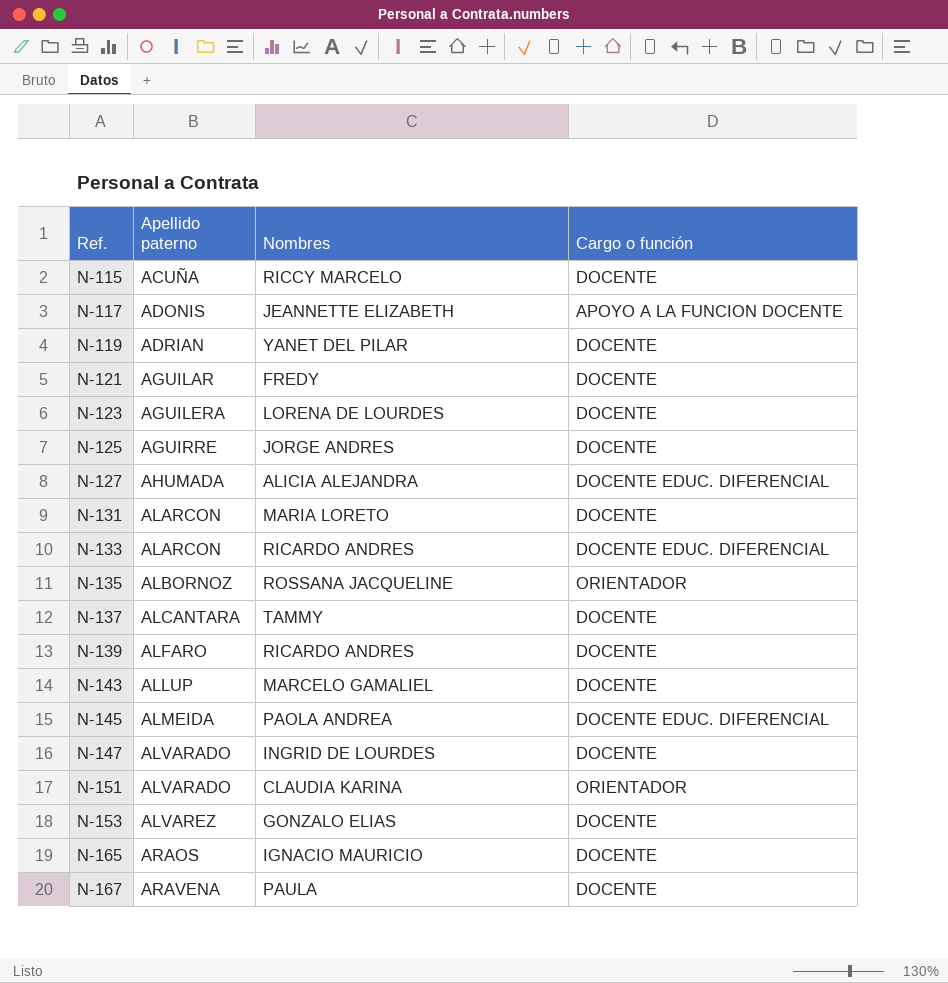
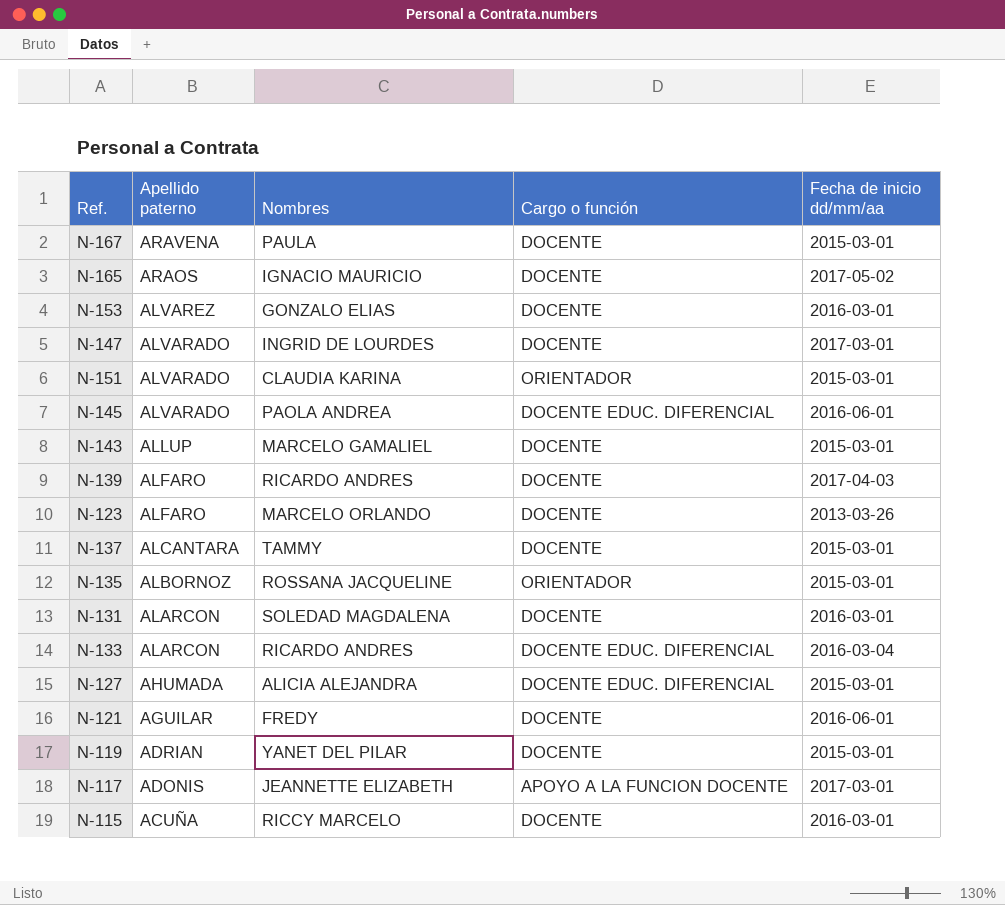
row order: Ref. ascending -> Apellido paterno descending
column Fecha de inicio dd/mm/aa | position: none -> 5
row N-125: AGUIRRE | JORGE ANDRES | DOCENTE -> none
N-145 | Apellido paterno: ALMEIDA -> ALVARADO
N-123 | Apellido paterno: AGUILERA -> ALFARO
N-123 | Nombres: LORENA DE LOURDES -> MARCELO ORLANDO
N-131 | Nombres: MARIA LORETO -> SOLEDAD MAGDALENA

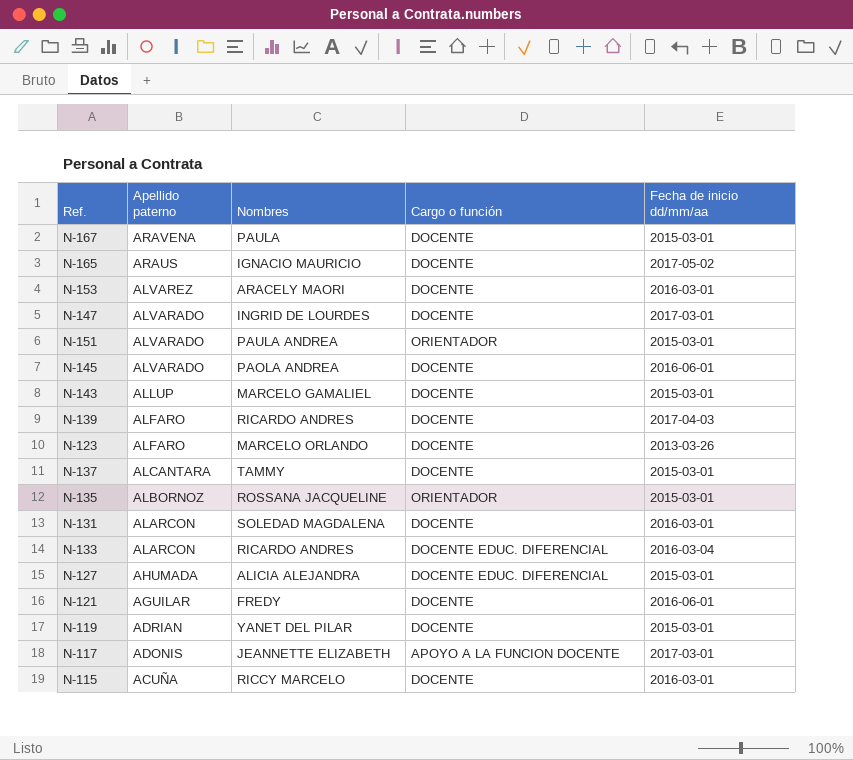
N-165 | Apellido paterno: ARAOS -> ARAUS
N-153 | Nombres: GONZALO ELIAS -> ARACELY MAORI
N-151 | Nombres: CLAUDIA KARINA -> PAULA ANDREA
N-145 | Cargo o función: DOCENTE EDUC. DIFERENCIAL -> DOCENTE

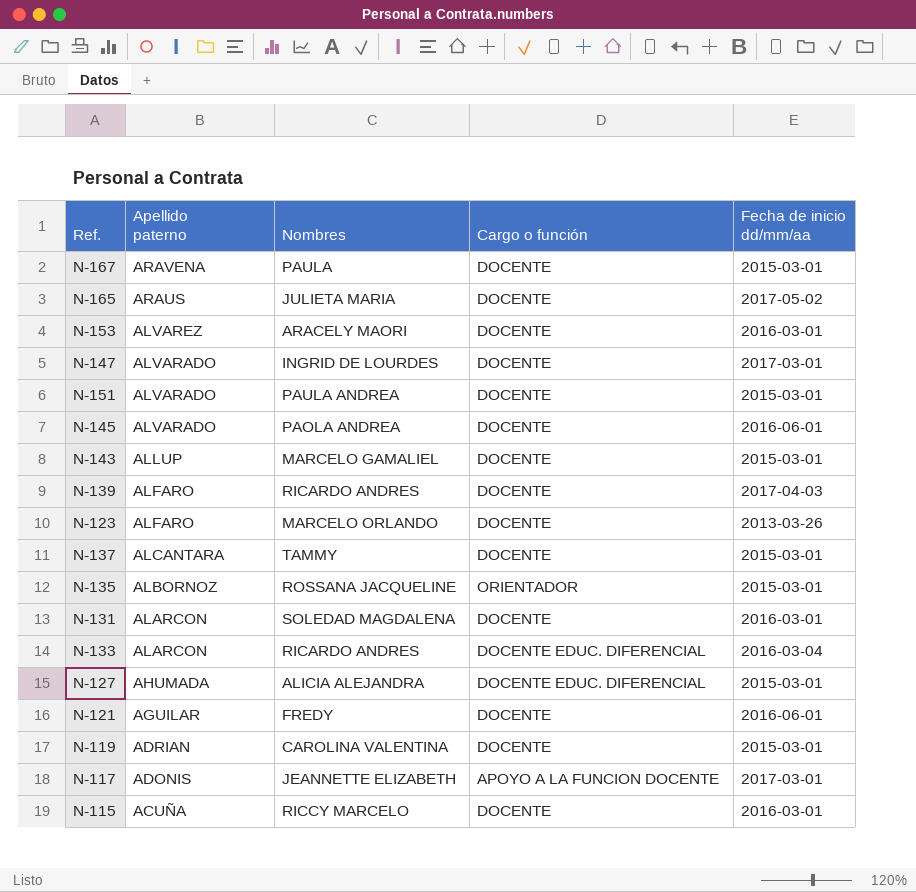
N-165 | Nombres: IGNACIO MAURICIO -> JULIETA MARIA
N-151 | Cargo o función: ORIENTADOR -> DOCENTE
N-119 | Nombres: YANET DEL PILAR -> CAROLINA VALENTINA

